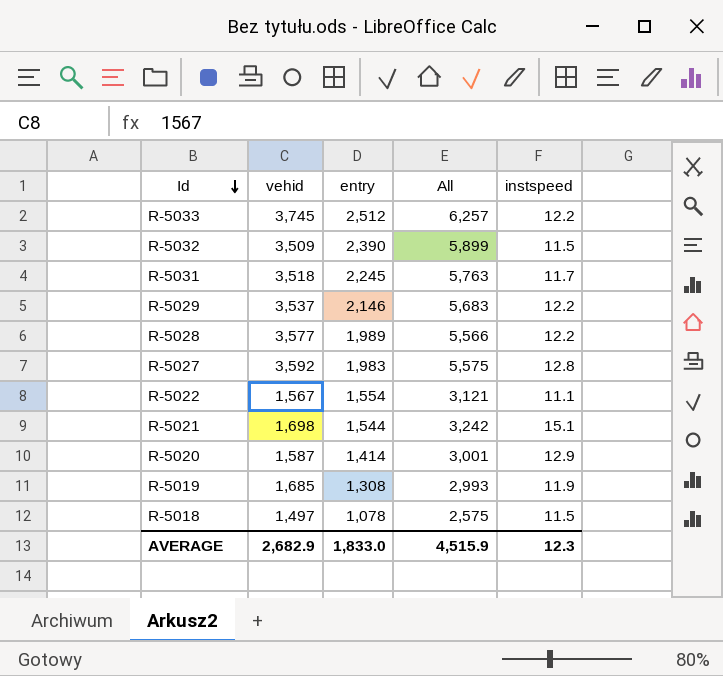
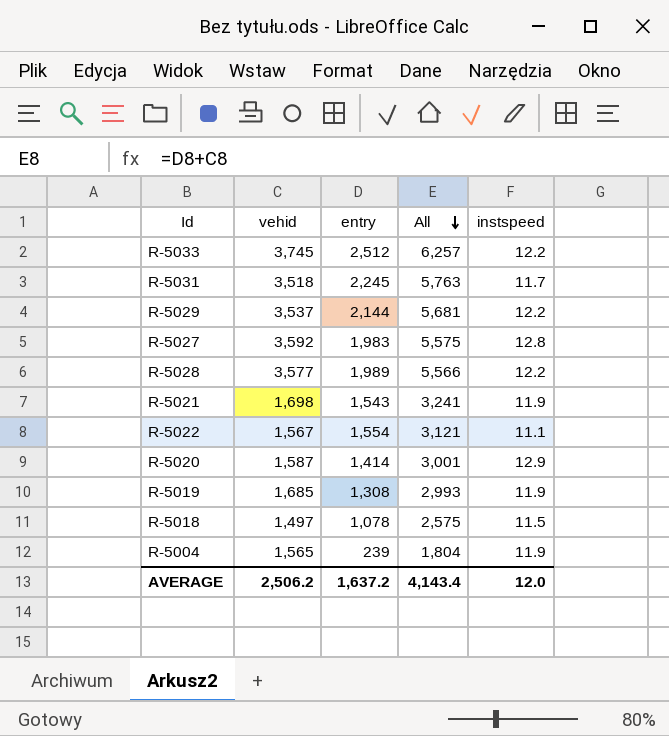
row order: Id descending -> All descending
row R-5032: 3,509 | 2,390 | 5,899 | 11.5 -> none
R-5029 | entry: 2,146 -> 2,144
R-5029 | All: 5,683 -> 5,681
R-5021 | entry: 1,544 -> 1,543
R-5021 | All: 3,242 -> 3,241
R-5021 | instspeed: 15.1 -> 11.9
row R-5004: none -> 1,565 | 239 | 1,804 | 11.9
AVERAGE | vehid: 2,682.9 -> 2,506.2
AVERAGE | entry: 1,833.0 -> 1,637.2
AVERAGE | All: 4,515.9 -> 4,143.4
AVERAGE | instspeed: 12.3 -> 12.0

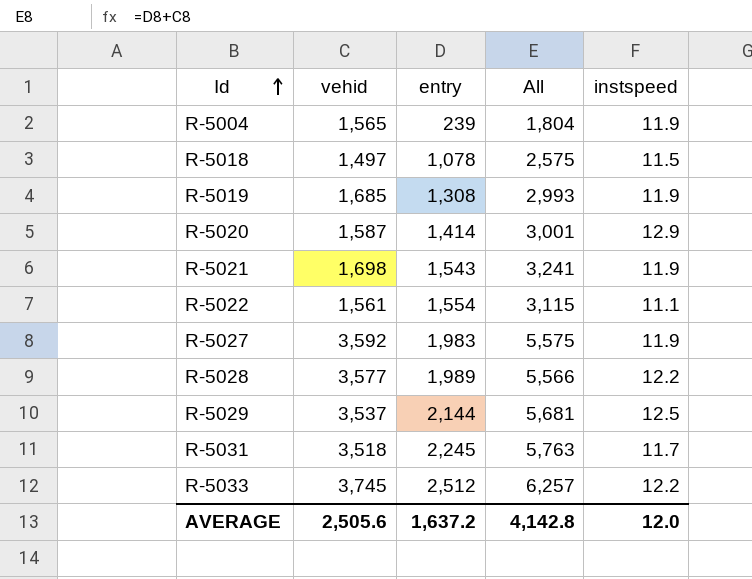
row order: All descending -> Id ascending
R-5022 | vehid: 1,567 -> 1,561
R-5022 | All: 3,121 -> 3,115
R-5027 | instspeed: 12.8 -> 11.9
R-5029 | instspeed: 12.2 -> 12.5
AVERAGE | vehid: 2,506.2 -> 2,505.6
AVERAGE | All: 4,143.4 -> 4,142.8

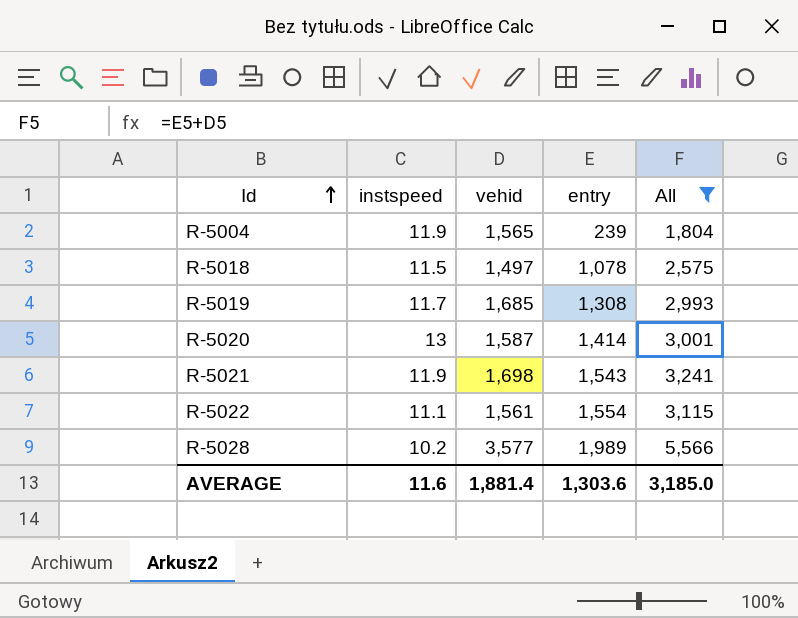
filter: none -> All <= 5,566
column instspeed | position: 5 -> 2
R-5019 | instspeed: 11.9 -> 11.7
R-5020 | instspeed: 12.9 -> 13
R-5028 | instspeed: 12.2 -> 10.2
AVERAGE | instspeed: 12.0 -> 11.6
AVERAGE | vehid: 2,505.6 -> 1,881.4
AVERAGE | entry: 1,637.2 -> 1,303.6
AVERAGE | All: 4,142.8 -> 3,185.0

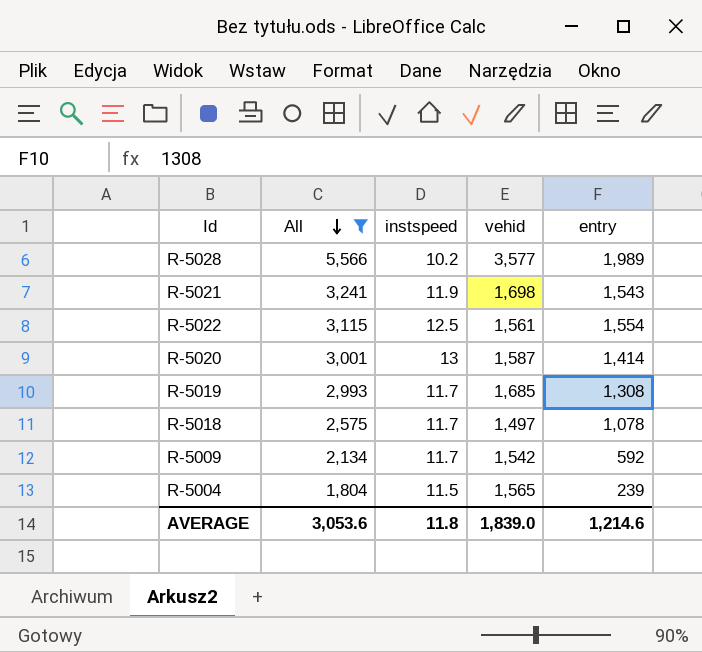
row order: Id ascending -> All descending
column All | position: 5 -> 2
R-5022 | instspeed: 11.1 -> 12.5
R-5018 | instspeed: 11.5 -> 11.7
row R-5009: none -> 2,134 | 11.7 | 1,542 | 592
R-5004 | instspeed: 11.9 -> 11.5
AVERAGE | All: 3,185.0 -> 3,053.6
AVERAGE | instspeed: 11.6 -> 11.8
AVERAGE | vehid: 1,881.4 -> 1,839.0
AVERAGE | entry: 1,303.6 -> 1,214.6

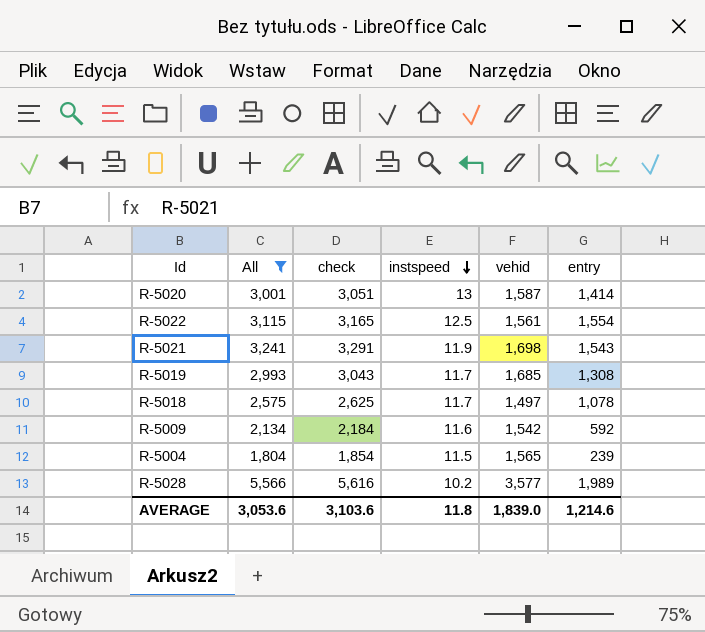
row order: All descending -> instspeed descending
column check | formula: none -> [All] + 50
R-5009 | instspeed: 11.7 -> 11.6

